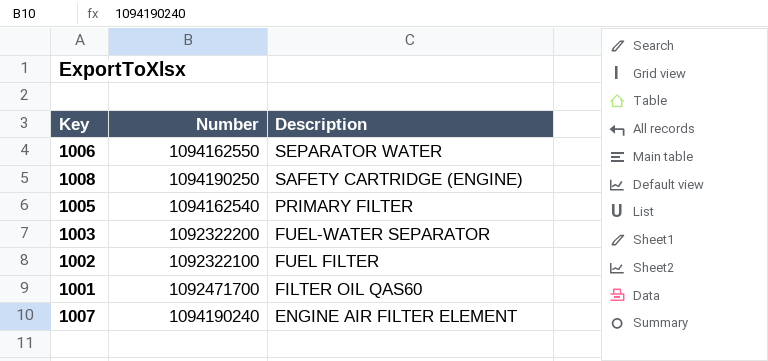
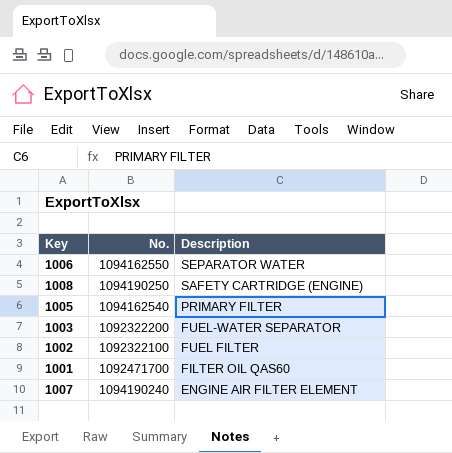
column name: Number -> No.

